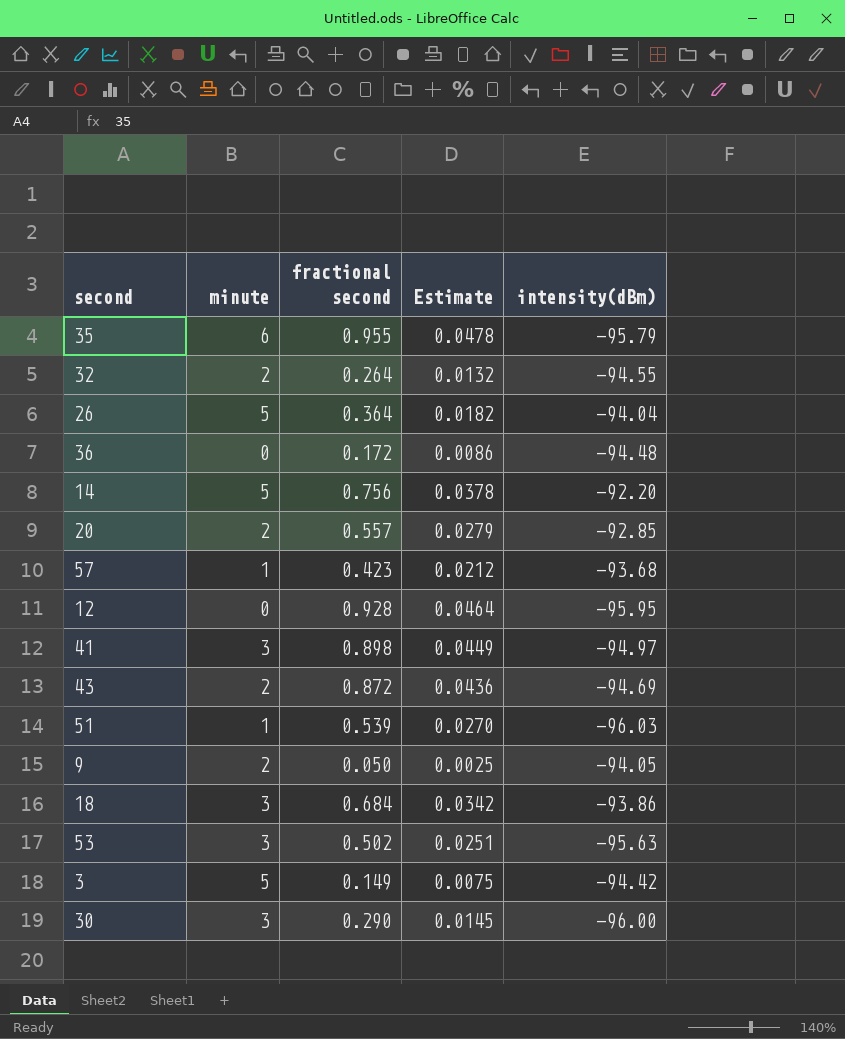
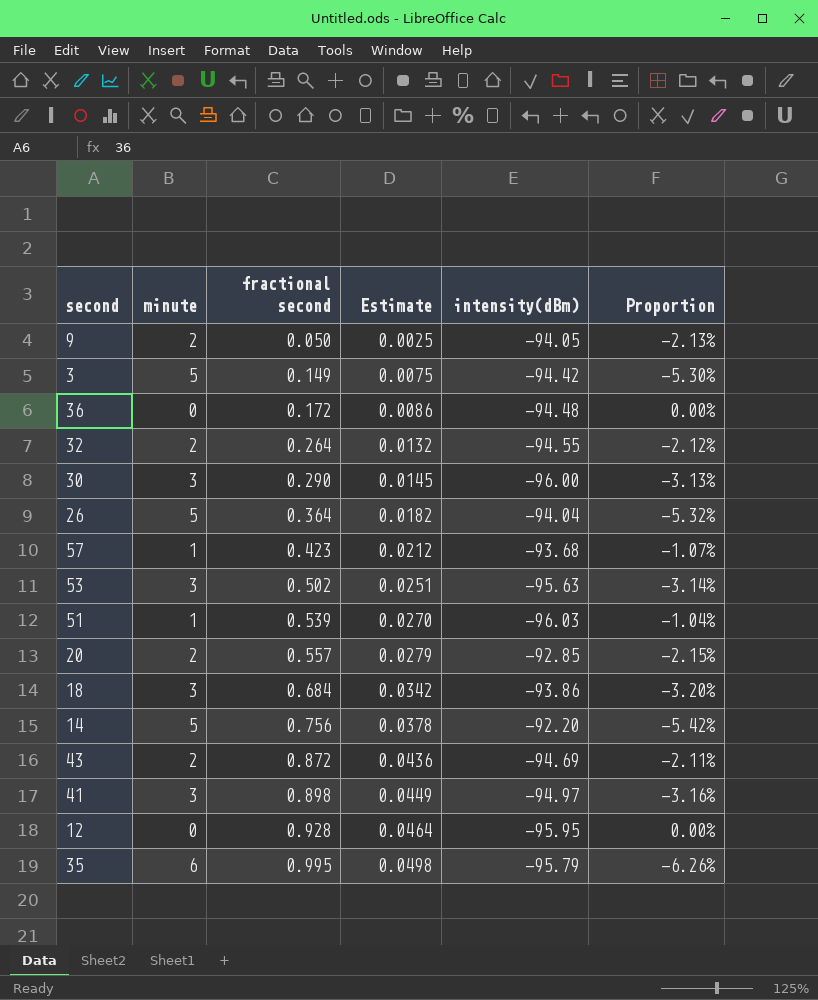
row order: none -> fractional second ascending
column Proportion | formula: none -> [minute] / [intensity(dBm)]
35 | fractional second: 0.955 -> 0.995
35 | Estimate: 0.0478 -> 0.0498

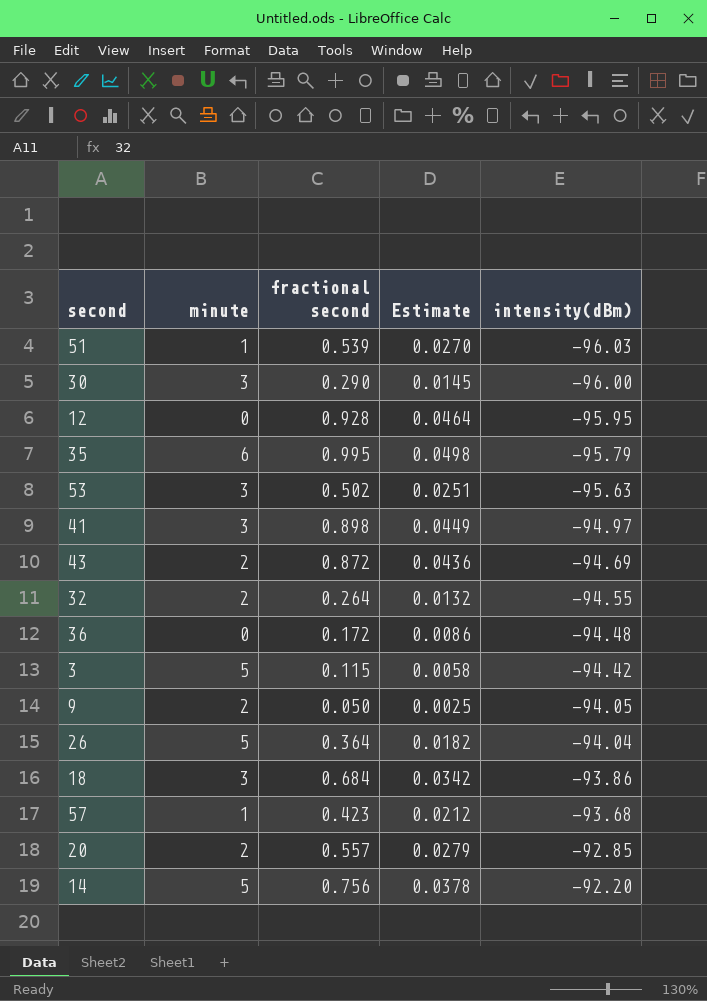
row order: fractional second ascending -> intensity(dBm) ascending
column Proportion | formula: [minute] / [intensity(dBm)] -> none
3 | fractional second: 0.149 -> 0.115
3 | Estimate: 0.0075 -> 0.0058

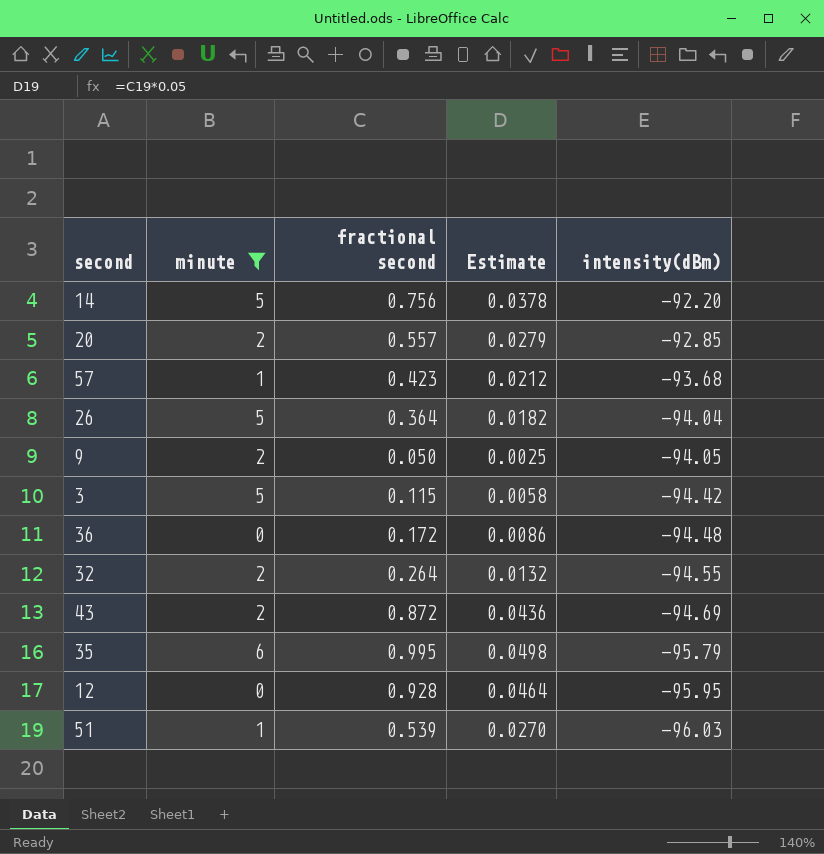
filter: none -> minute != 3
row order: intensity(dBm) ascending -> intensity(dBm) descending

